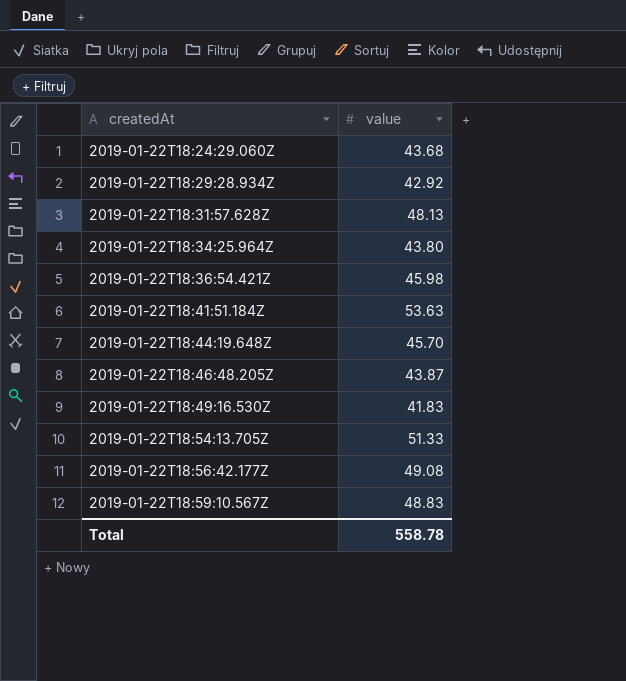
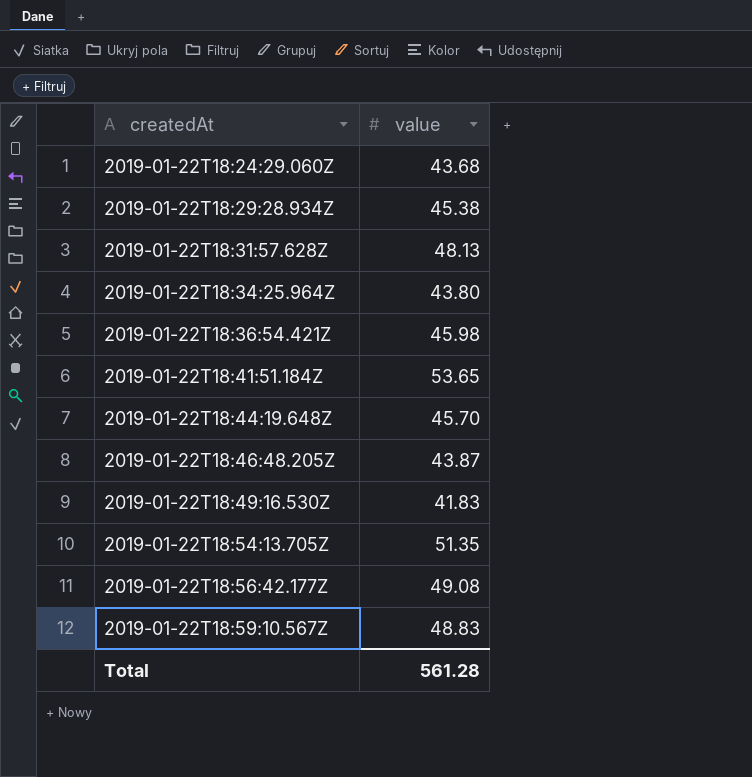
2019-01-22T18:29:28.934Z | value: 42.92 -> 45.38
2019-01-22T18:41:51.184Z | value: 53.63 -> 53.65
2019-01-22T18:54:13.705Z | value: 51.33 -> 51.35
Total | value: 558.78 -> 561.28

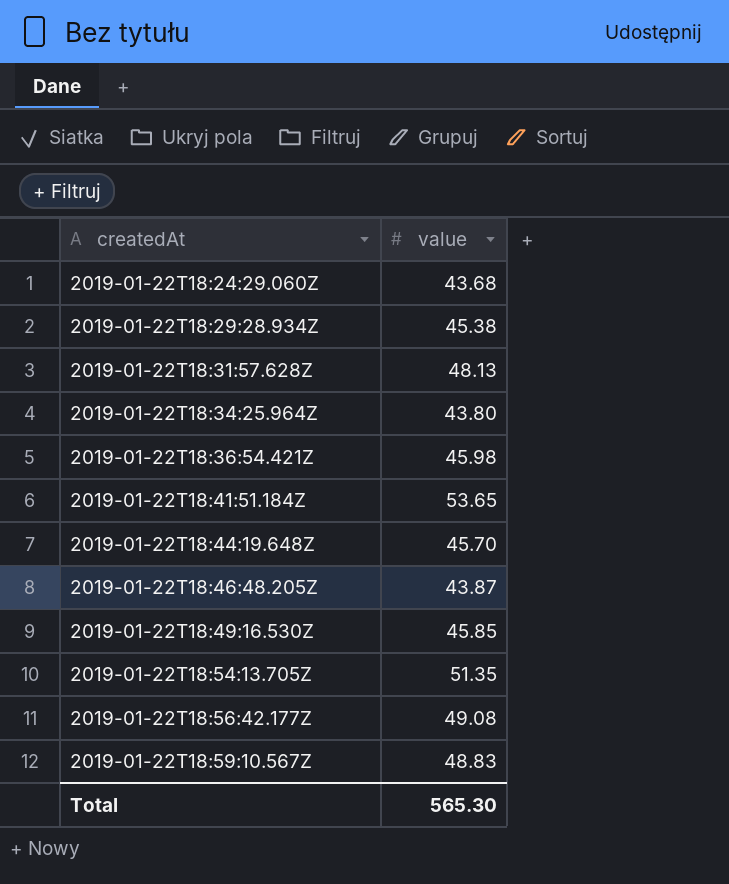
2019-01-22T18:49:16.530Z | value: 41.83 -> 45.85
Total | value: 561.28 -> 565.30

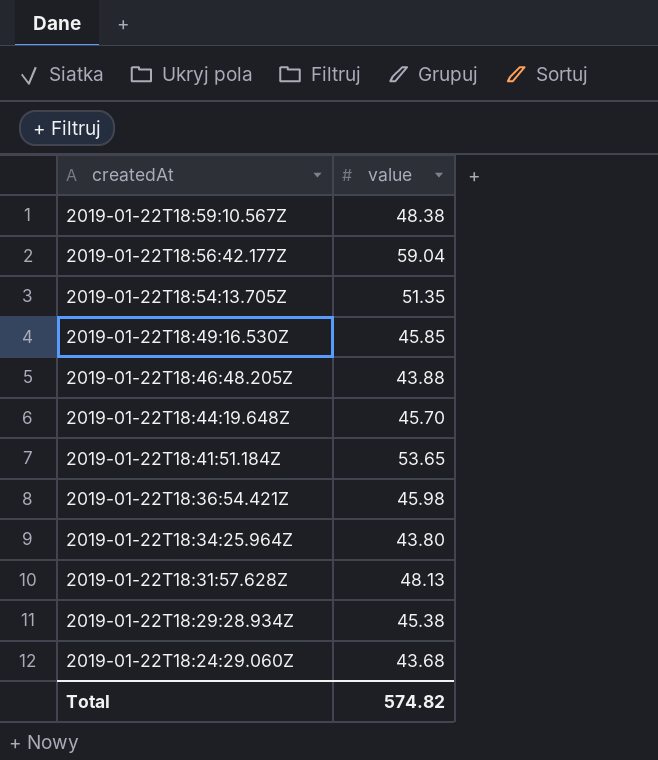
row order: createdAt ascending -> createdAt descending
2019-01-22T18:59:10.567Z | value: 48.83 -> 48.38
2019-01-22T18:56:42.177Z | value: 49.08 -> 59.04
2019-01-22T18:46:48.205Z | value: 43.87 -> 43.88
Total | value: 565.30 -> 574.82

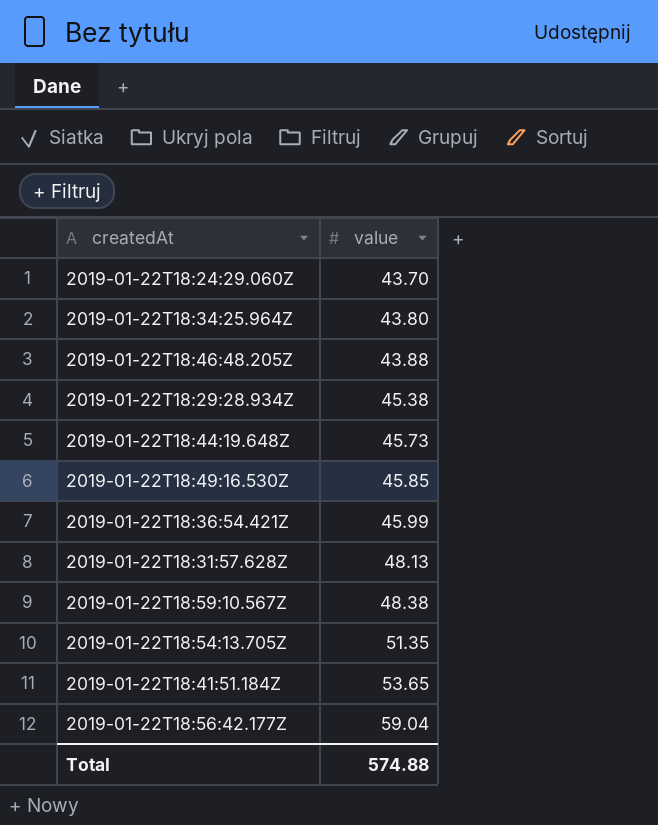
row order: createdAt descending -> value ascending
2019-01-22T18:24:29.060Z | value: 43.68 -> 43.70
2019-01-22T18:44:19.648Z | value: 45.70 -> 45.73
2019-01-22T18:36:54.421Z | value: 45.98 -> 45.99
Total | value: 574.82 -> 574.88

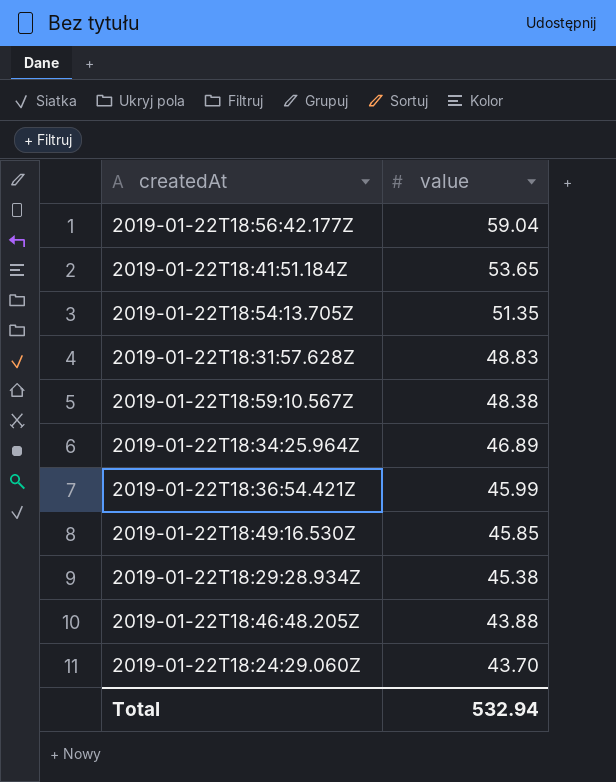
row order: value ascending -> value descending
row 2019-01-22T18:44:19.648Z: 45.73 -> none
2019-01-22T18:31:57.628Z | value: 48.13 -> 48.83
2019-01-22T18:34:25.964Z | value: 43.80 -> 46.89
Total | value: 574.88 -> 532.94

